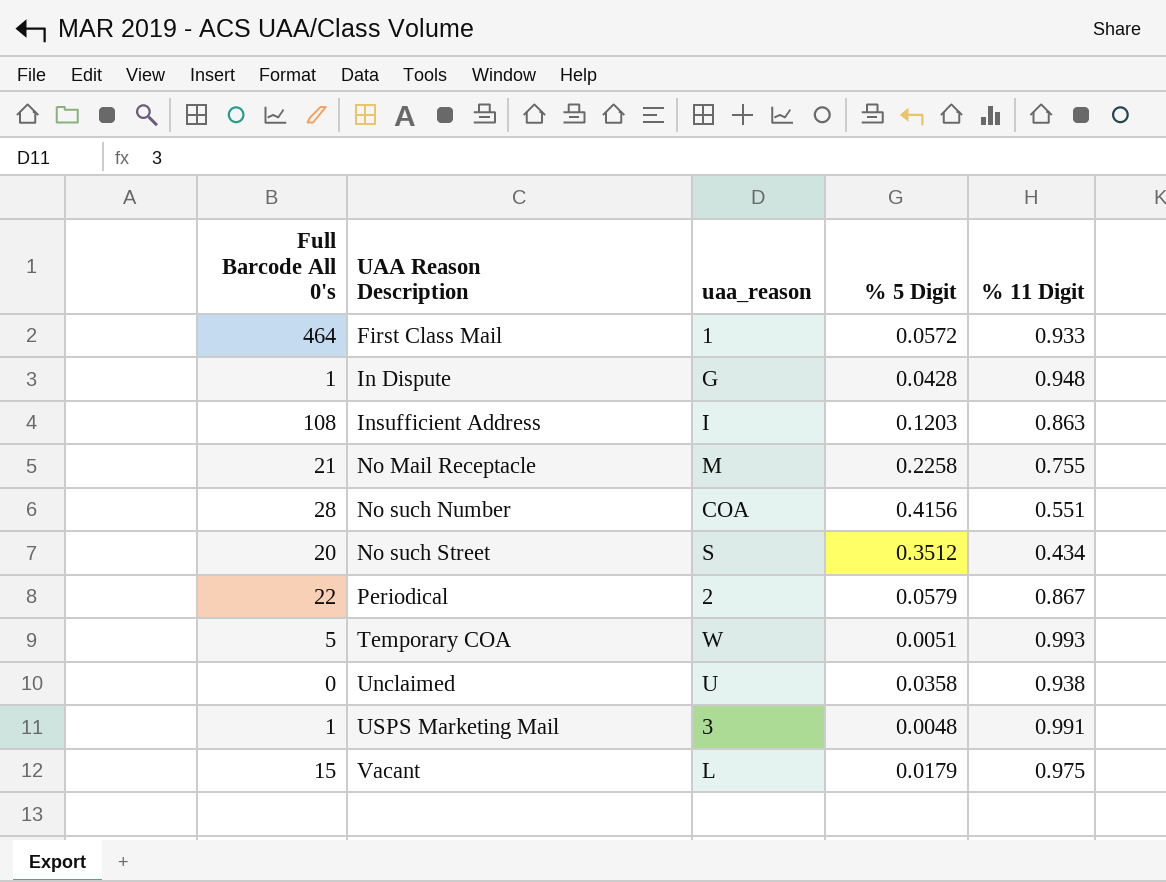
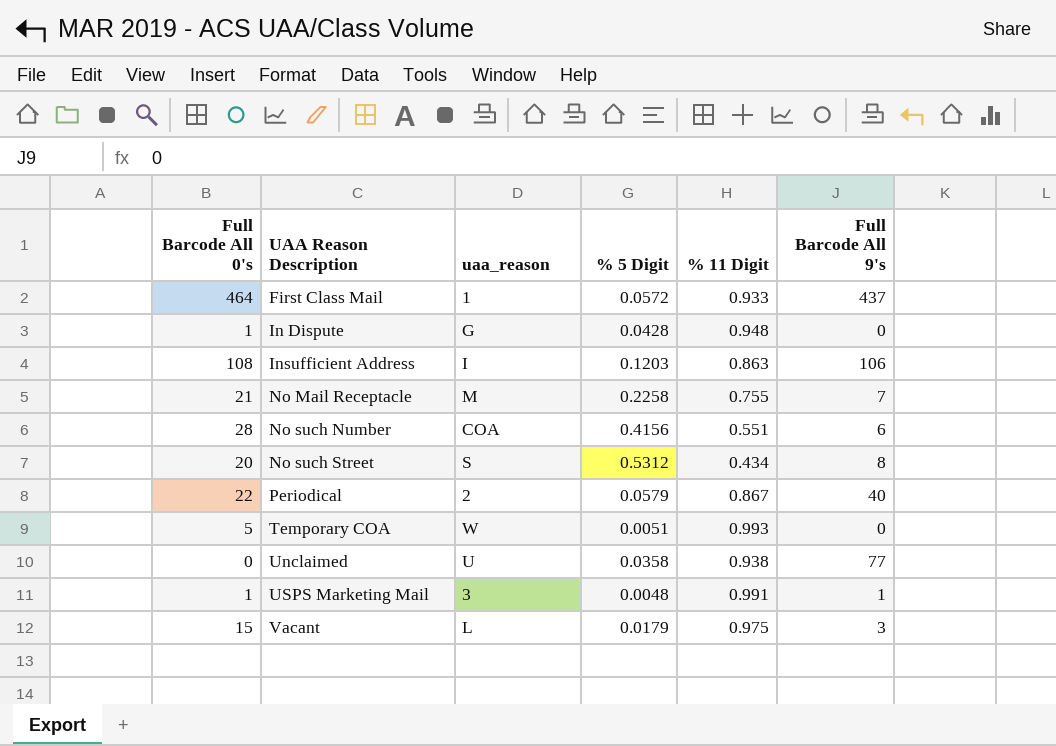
column Full Barcode All 9's | position: none -> 6
No such Street | % 5 Digit: 0.3512 -> 0.5312

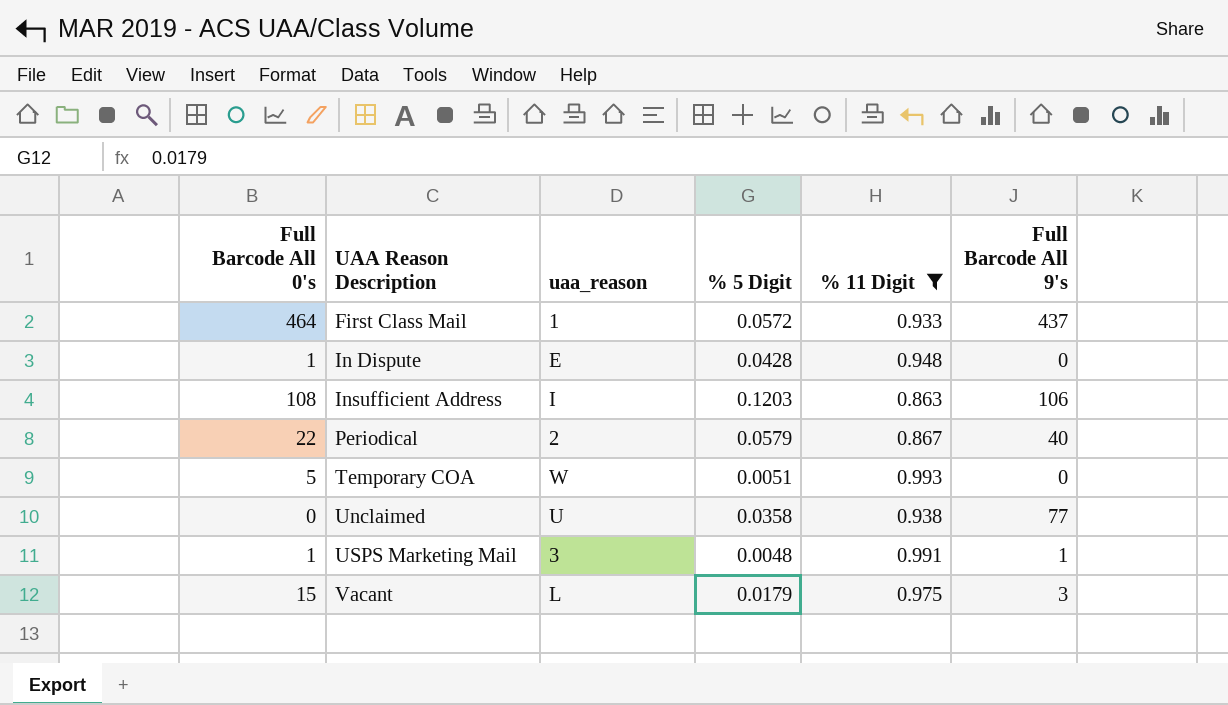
filter: none -> % 11 Digit >= 0.863
In Dispute | uaa_reason: G -> E

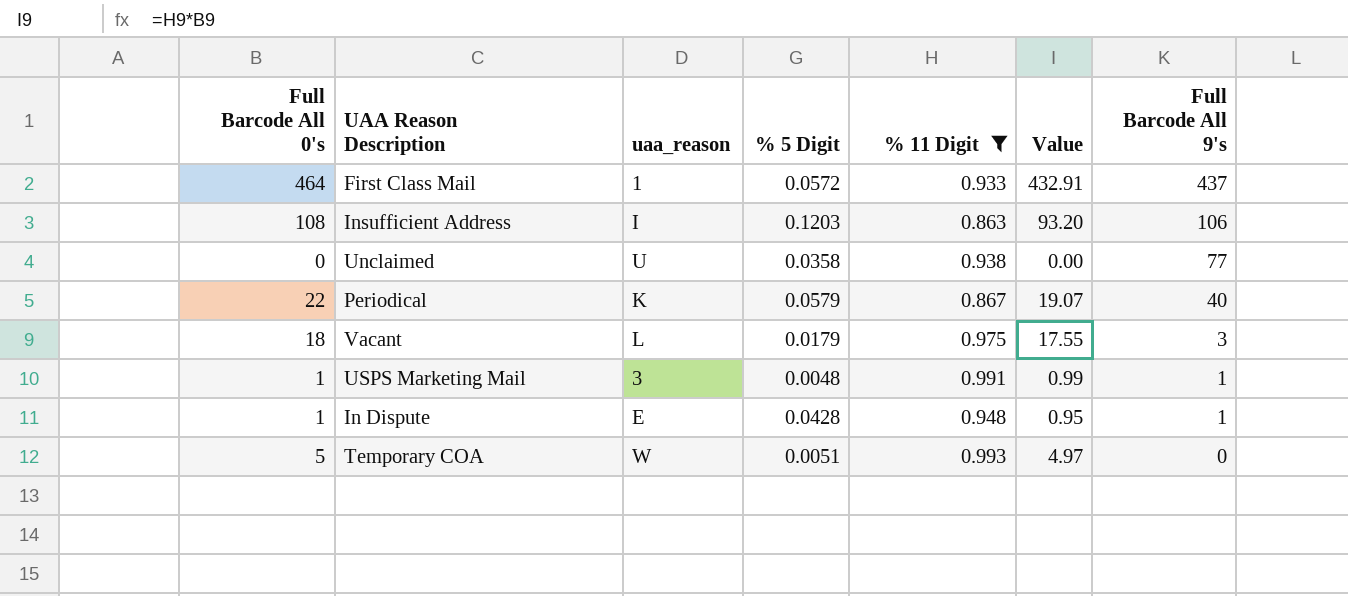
row order: UAA Reason Description ascending -> Full Barcode All 9's descending
column Value | formula: none -> [Full Barcode All 0's] * [% 11 Digit]
Periodical | uaa_reason: 2 -> K
Vacant | Full Barcode All 0's: 15 -> 18
In Dispute | Full Barcode All 9's: 0 -> 1

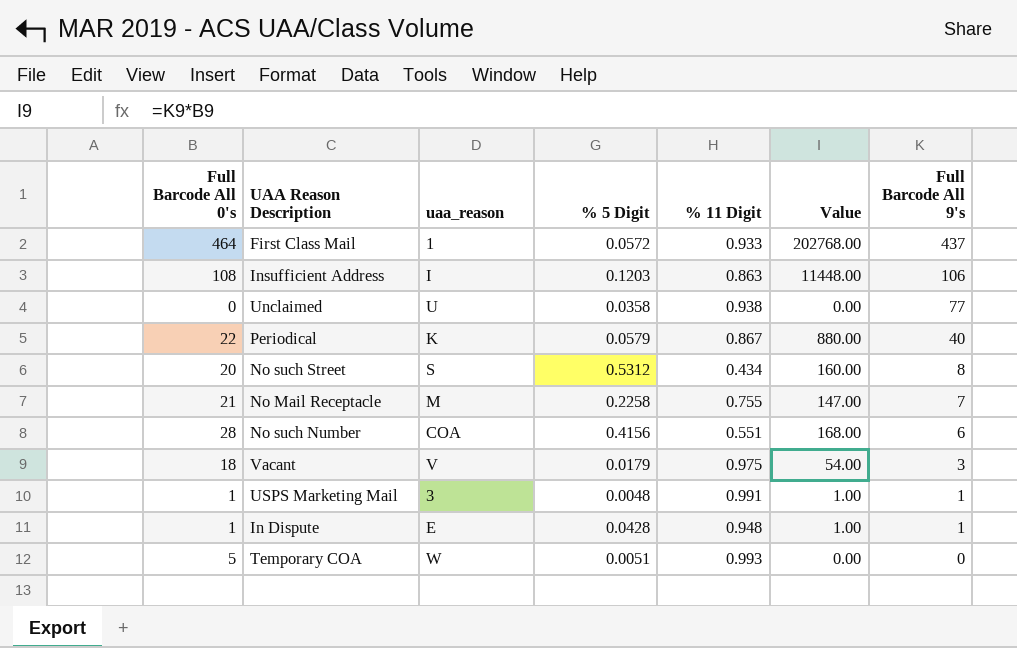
filter: % 11 Digit >= 0.863 -> none
column Value | formula: [Full Barcode All 0's] * [% 11 Digit] -> [Full Barcode All 0's] * [Full Barcode All 9's]
Vacant | uaa_reason: L -> V

